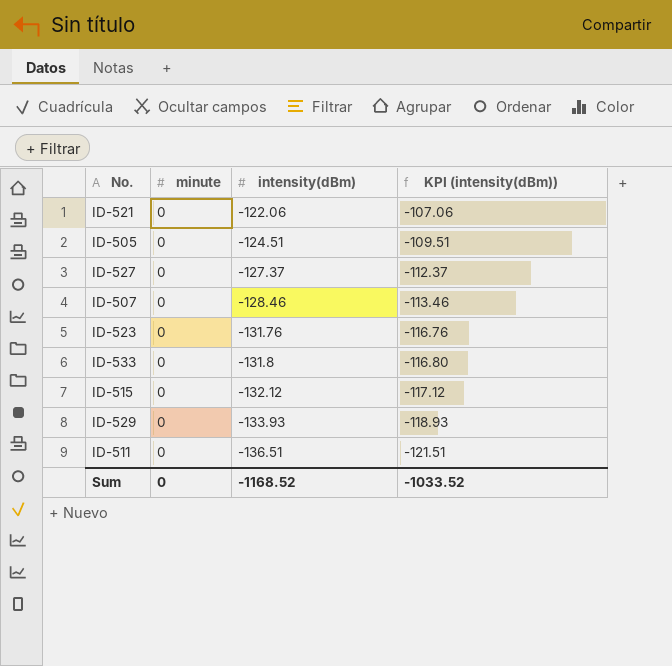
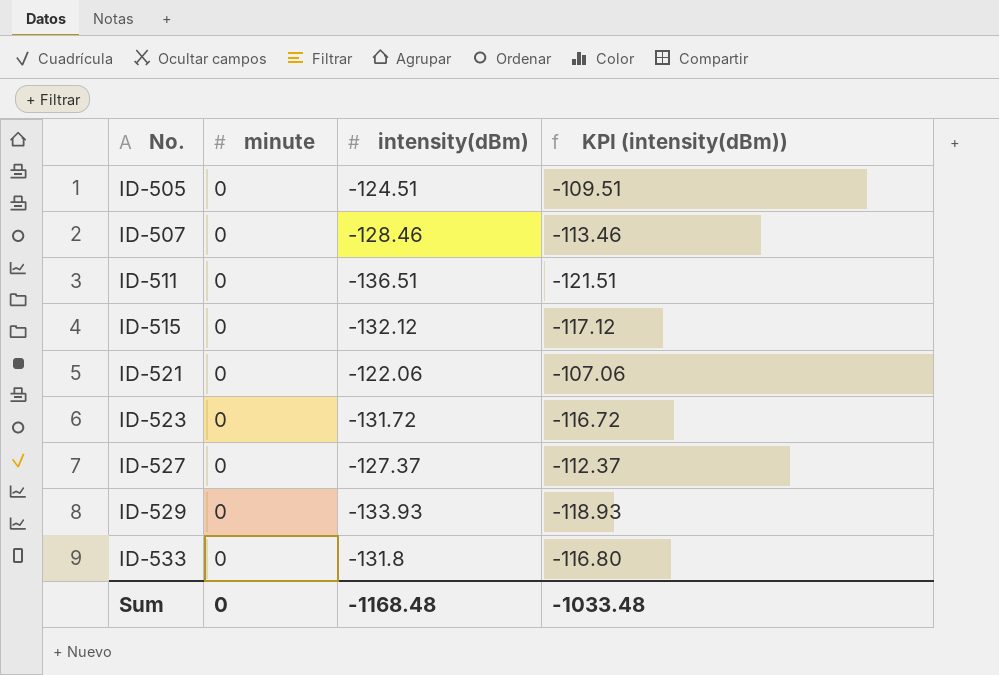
row order: intensity(dBm) descending -> No. ascending
ID-523 | intensity(dBm): -131.76 -> -131.72
ID-523 | KPI (intensity(dBm)): -116.76 -> -116.72
Sum | intensity(dBm): -1168.52 -> -1168.48
Sum | KPI (intensity(dBm)): -1033.52 -> -1033.48

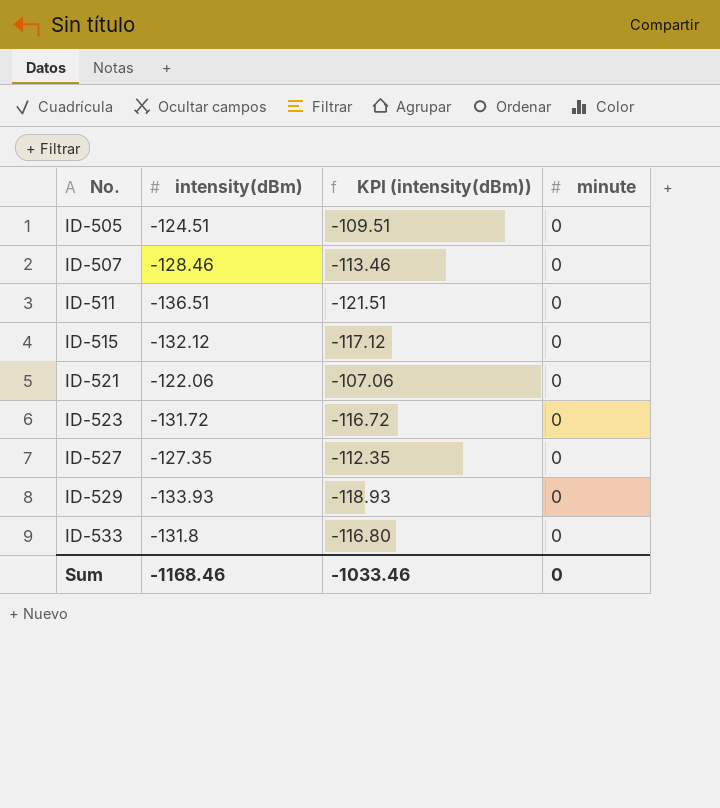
column minute | position: 2 -> 4
ID-527 | intensity(dBm): -127.37 -> -127.35
ID-527 | KPI (intensity(dBm)): -112.37 -> -112.35
Sum | intensity(dBm): -1168.48 -> -1168.46
Sum | KPI (intensity(dBm)): -1033.48 -> -1033.46

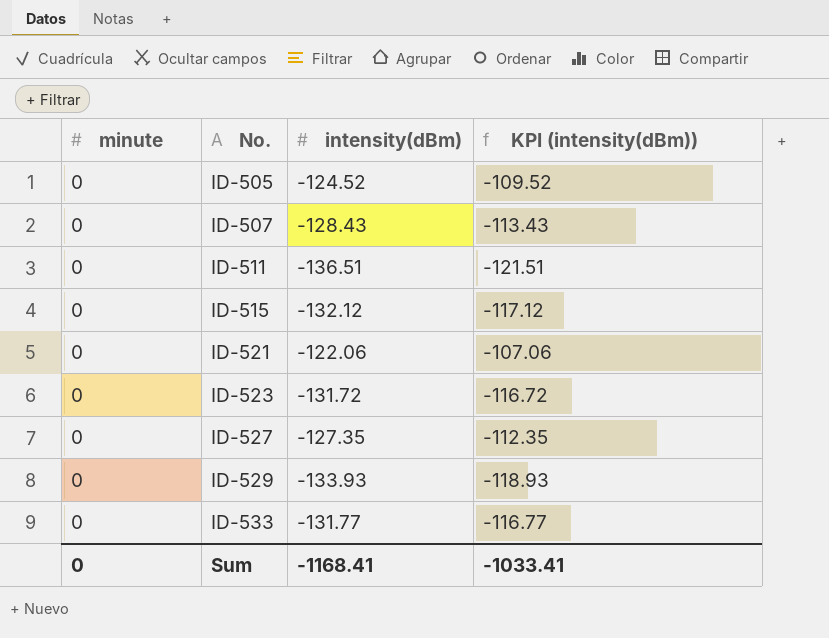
column minute | position: 4 -> 1
ID-505 | intensity(dBm): -124.51 -> -124.52
ID-505 | KPI (intensity(dBm)): -109.51 -> -109.52
ID-507 | intensity(dBm): -128.46 -> -128.43
ID-507 | KPI (intensity(dBm)): -113.46 -> -113.43
ID-533 | intensity(dBm): -131.8 -> -131.77
ID-533 | KPI (intensity(dBm)): -116.80 -> -116.77
Sum | intensity(dBm): -1168.46 -> -1168.41
Sum | KPI (intensity(dBm)): -1033.46 -> -1033.41

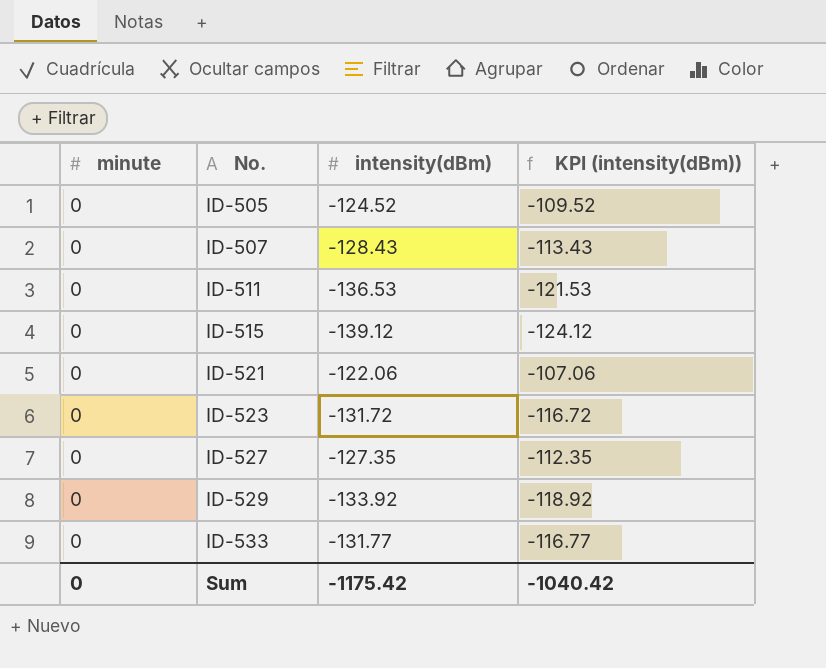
ID-511 | intensity(dBm): -136.51 -> -136.53
ID-511 | KPI (intensity(dBm)): -121.51 -> -121.53
ID-515 | intensity(dBm): -132.12 -> -139.12
ID-515 | KPI (intensity(dBm)): -117.12 -> -124.12
ID-529 | intensity(dBm): -133.93 -> -133.92
ID-529 | KPI (intensity(dBm)): -118.93 -> -118.92
Sum | intensity(dBm): -1168.41 -> -1175.42
Sum | KPI (intensity(dBm)): -1033.41 -> -1040.42

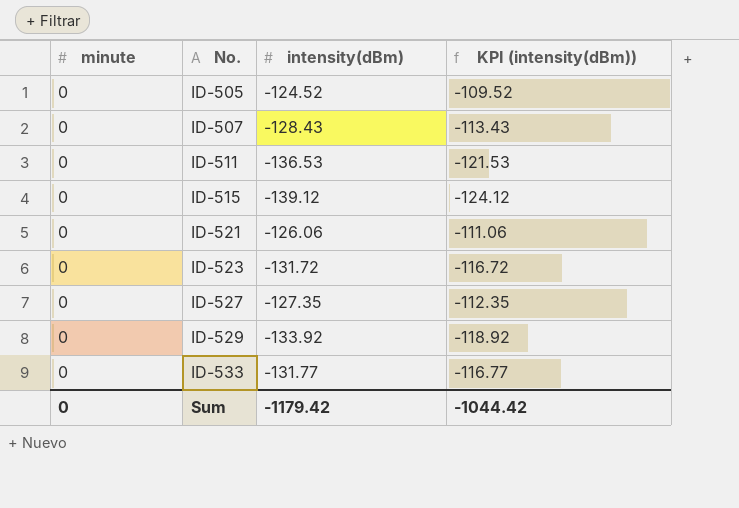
ID-521 | intensity(dBm): -122.06 -> -126.06
ID-521 | KPI (intensity(dBm)): -107.06 -> -111.06
Sum | intensity(dBm): -1175.42 -> -1179.42
Sum | KPI (intensity(dBm)): -1040.42 -> -1044.42

